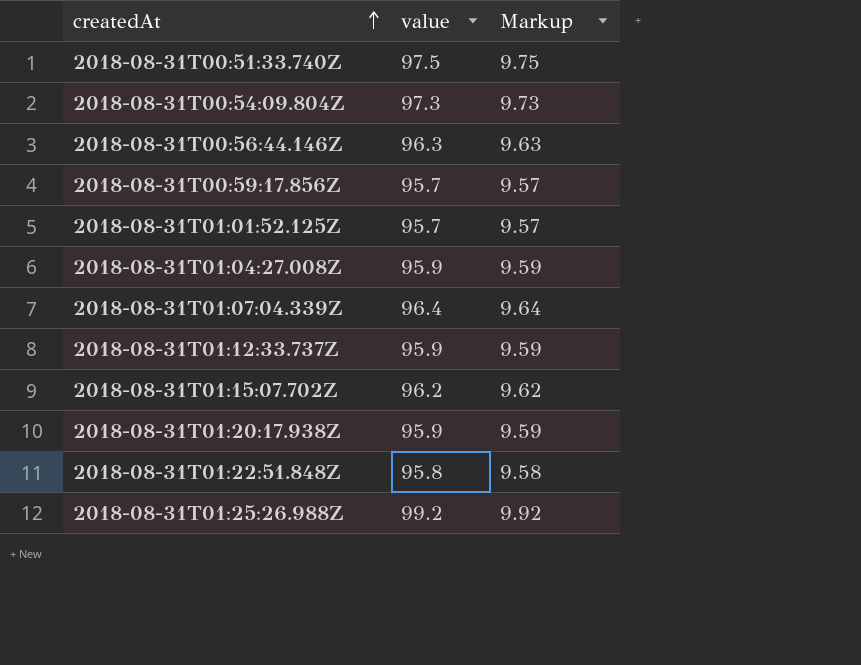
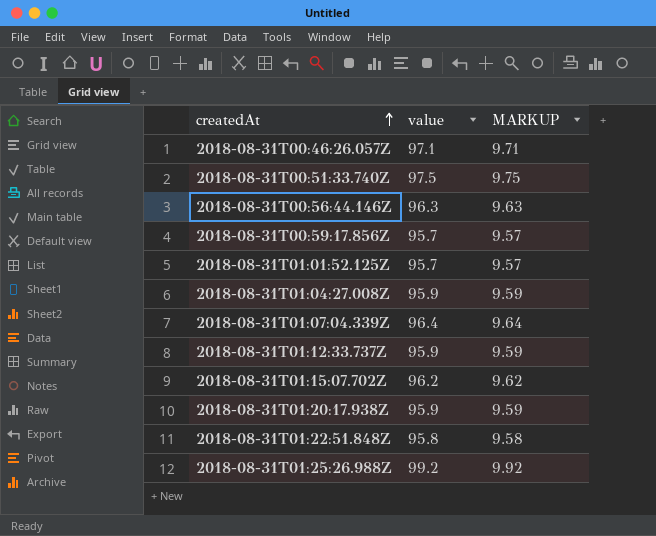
column name: Markup -> MARKUP
row 2018-08-31T00:54:09.804Z: 97.3 | 9.73 -> none
row 2018-08-31T00:46:26.057Z: none -> 97.1 | 9.71

